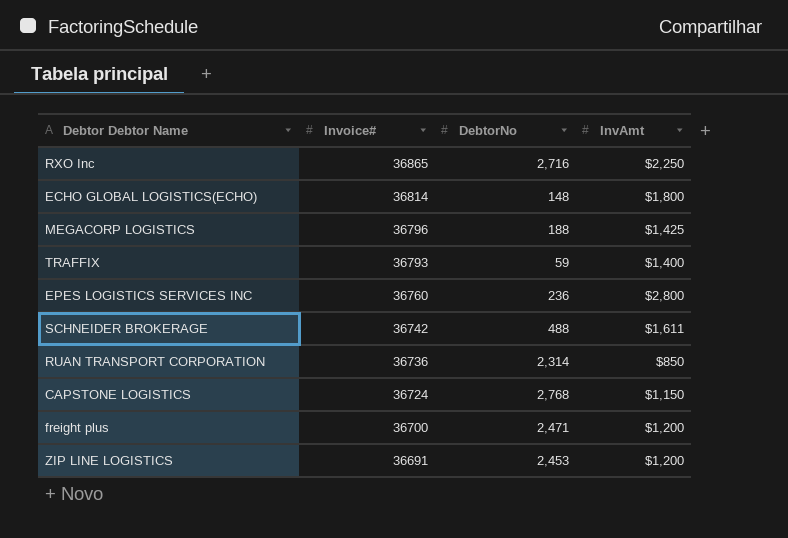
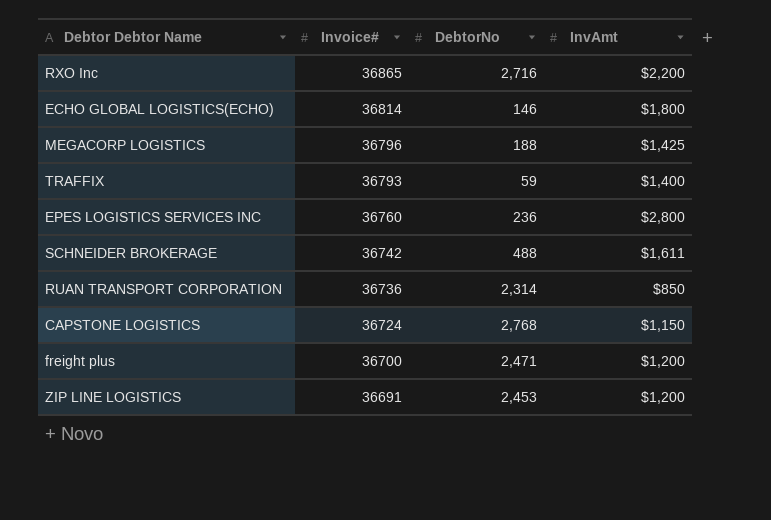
RXO Inc | InvAmt: $2,250 -> $2,200
ECHO GLOBAL LOGISTICS(ECHO) | DebtorNo: 148 -> 146

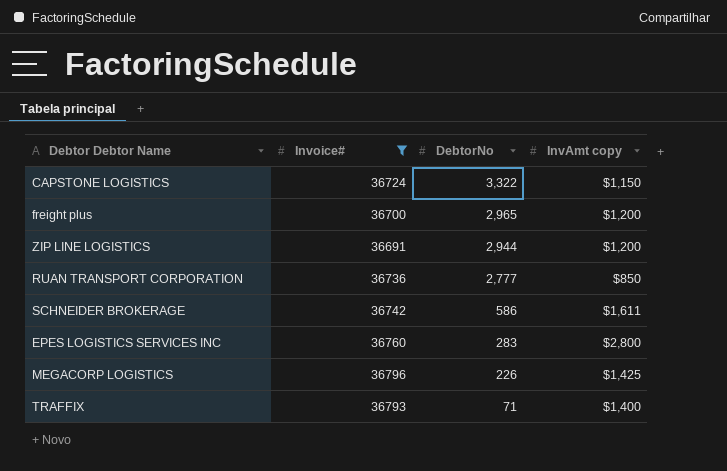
filter: none -> Invoice# <= 36796
row order: Invoice# descending -> DebtorNo descending
column name: InvAmt -> InvAmt copy
CAPSTONE LOGISTICS | DebtorNo: 2,768 -> 3,322
freight plus | DebtorNo: 2,471 -> 2,965
ZIP LINE LOGISTICS | DebtorNo: 2,453 -> 2,944
RUAN TRANSPORT CORPORATION | DebtorNo: 2,314 -> 2,777
SCHNEIDER BROKERAGE | DebtorNo: 488 -> 586
EPES LOGISTICS SERVICES INC | DebtorNo: 236 -> 283
MEGACORP LOGISTICS | DebtorNo: 188 -> 226
TRAFFIX | DebtorNo: 59 -> 71

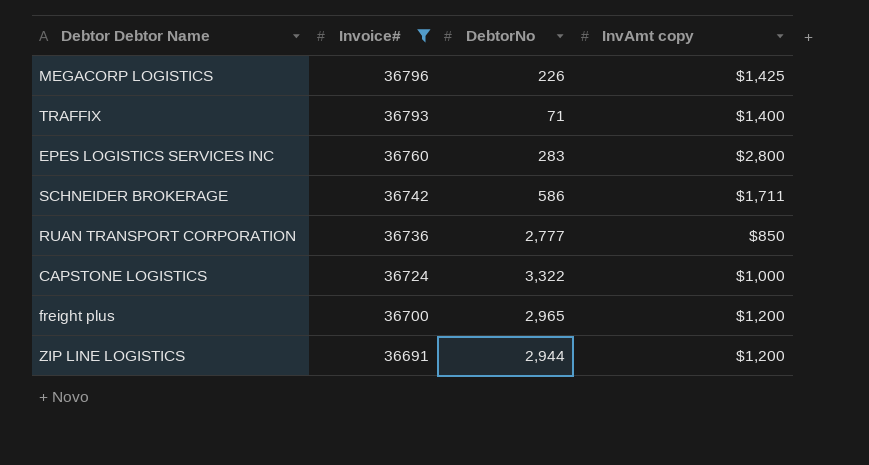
row order: DebtorNo descending -> Invoice# descending
SCHNEIDER BROKERAGE | InvAmt copy: $1,611 -> $1,711
CAPSTONE LOGISTICS | InvAmt copy: $1,150 -> $1,000

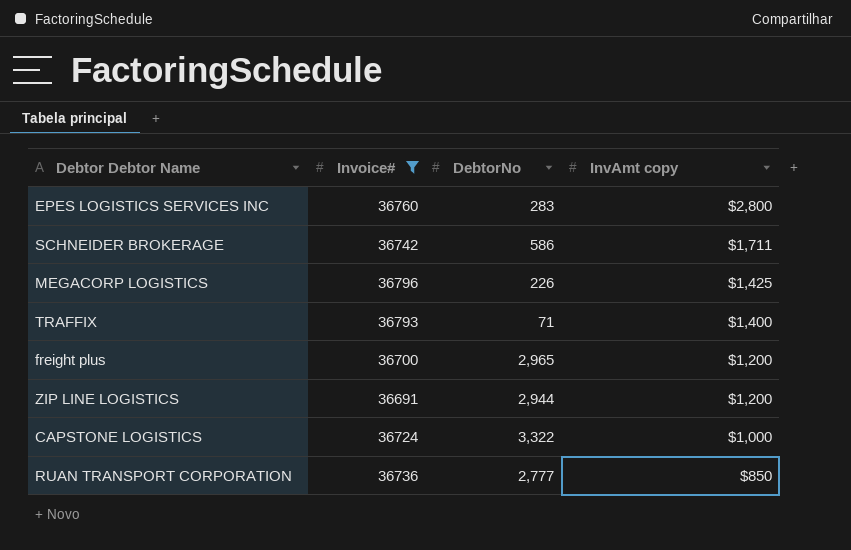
row order: Invoice# descending -> InvAmt copy descending

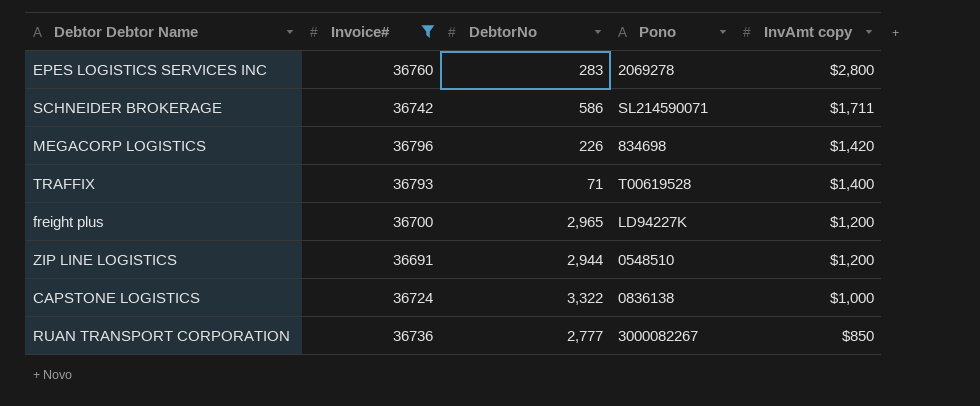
column Pono | position: none -> 4
MEGACORP LOGISTICS | InvAmt copy: $1,425 -> $1,420

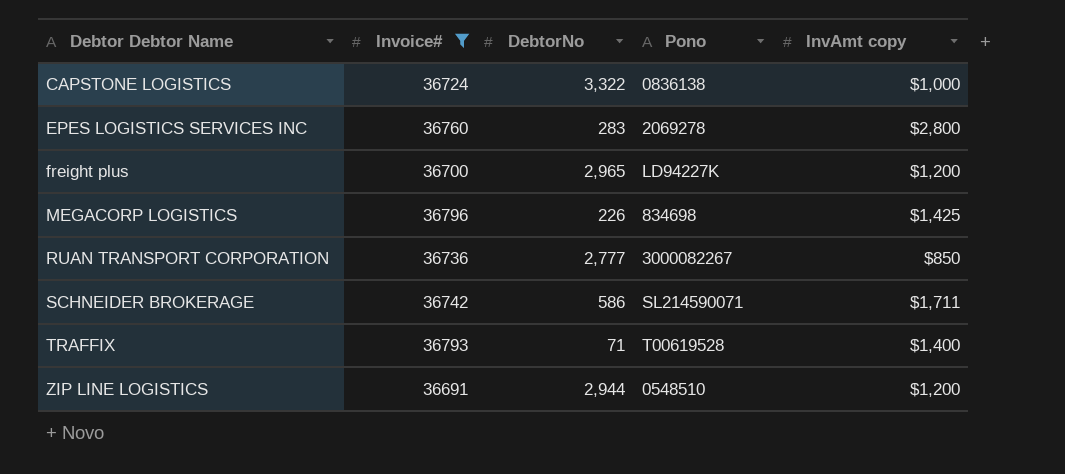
row order: InvAmt copy descending -> Debtor Debtor Name ascending
MEGACORP LOGISTICS | InvAmt copy: $1,420 -> $1,425

